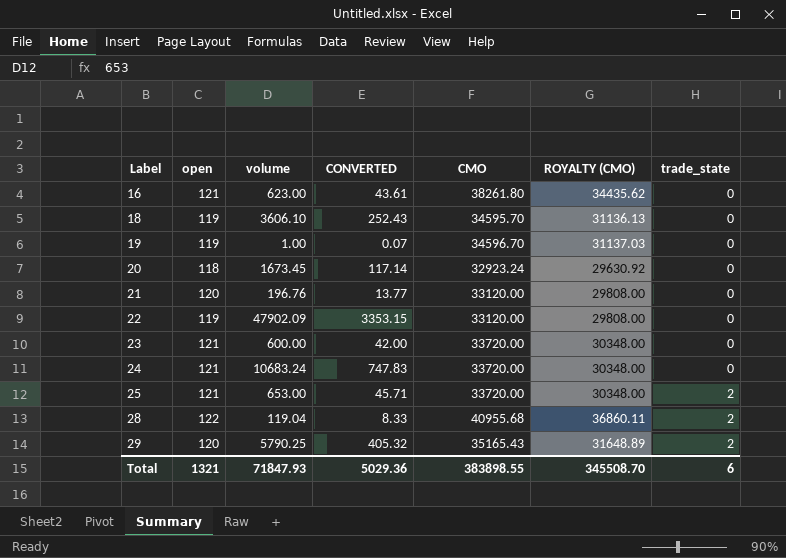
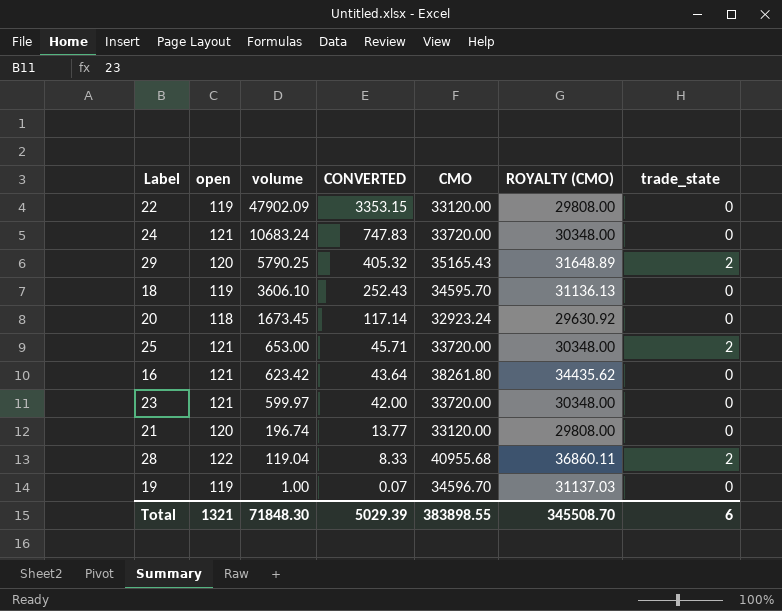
row order: Label ascending -> volume descending
16 | volume: 623.00 -> 623.42
16 | CONVERTED: 43.61 -> 43.64
23 | volume: 600.00 -> 599.97
21 | volume: 196.76 -> 196.74
Total | volume: 71847.93 -> 71848.30
Total | CONVERTED: 5029.36 -> 5029.39

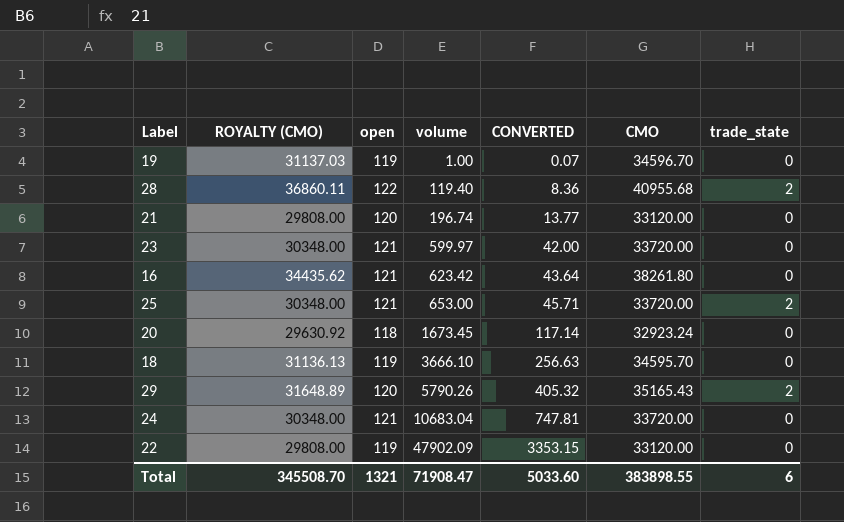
row order: volume descending -> volume ascending
column ROYALTY (CMO) | position: 6 -> 2
28 | volume: 119.04 -> 119.40
28 | CONVERTED: 8.33 -> 8.36
18 | volume: 3606.10 -> 3666.10
18 | CONVERTED: 252.43 -> 256.63
29 | volume: 5790.25 -> 5790.26
24 | volume: 10683.24 -> 10683.04
24 | CONVERTED: 747.83 -> 747.81
Total | volume: 71848.30 -> 71908.47
Total | CONVERTED: 5029.39 -> 5033.60

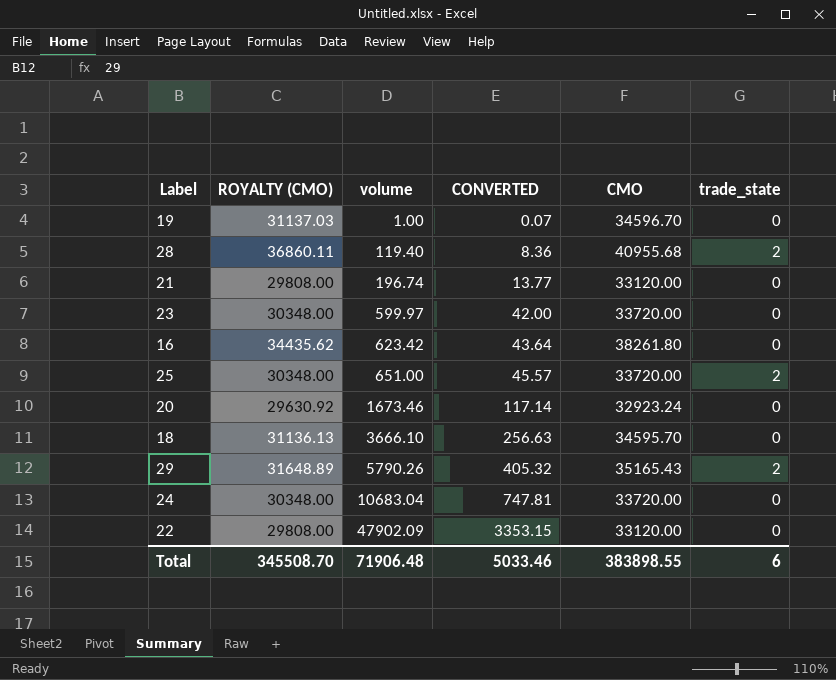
column open | position: 3 -> none
25 | volume: 653.00 -> 651.00
25 | CONVERTED: 45.71 -> 45.57
20 | volume: 1673.45 -> 1673.46
Total | volume: 71908.47 -> 71906.48
Total | CONVERTED: 5033.60 -> 5033.46

